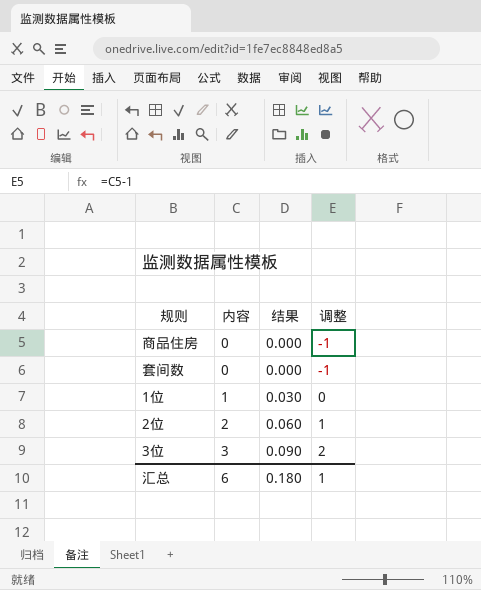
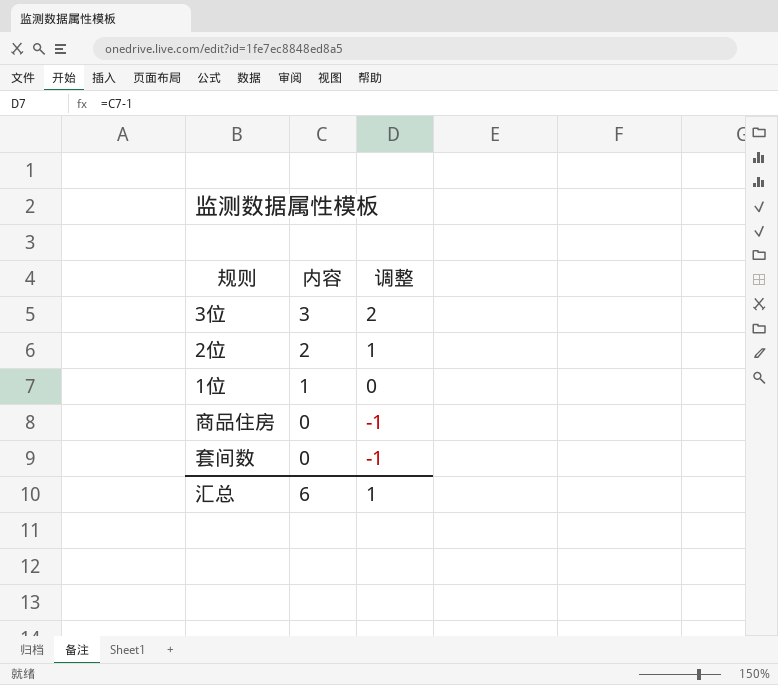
row order: 内容 ascending -> 内容 descending
column 结果 | formula: [内容] * 0.03 -> none

